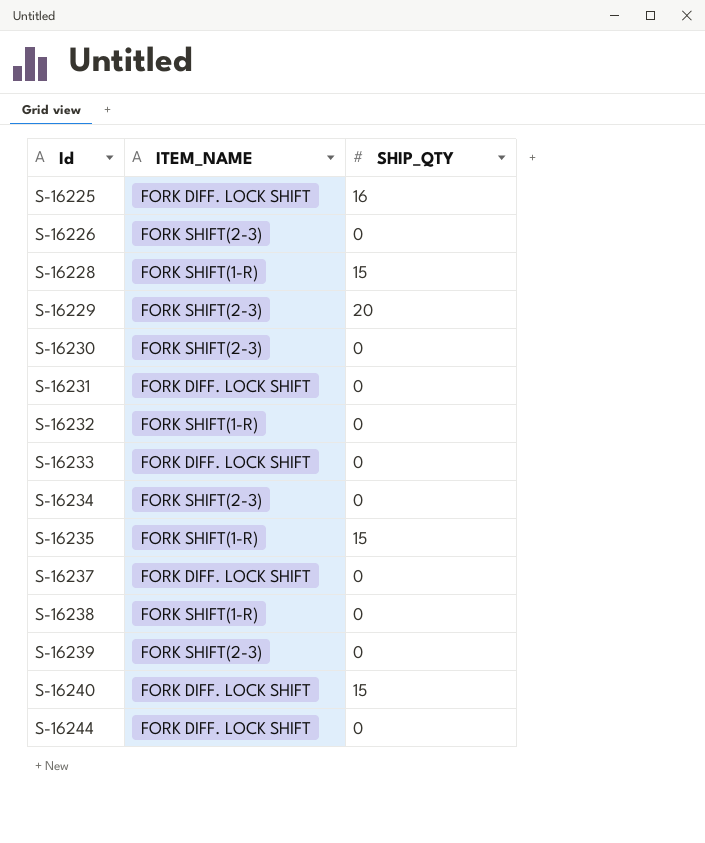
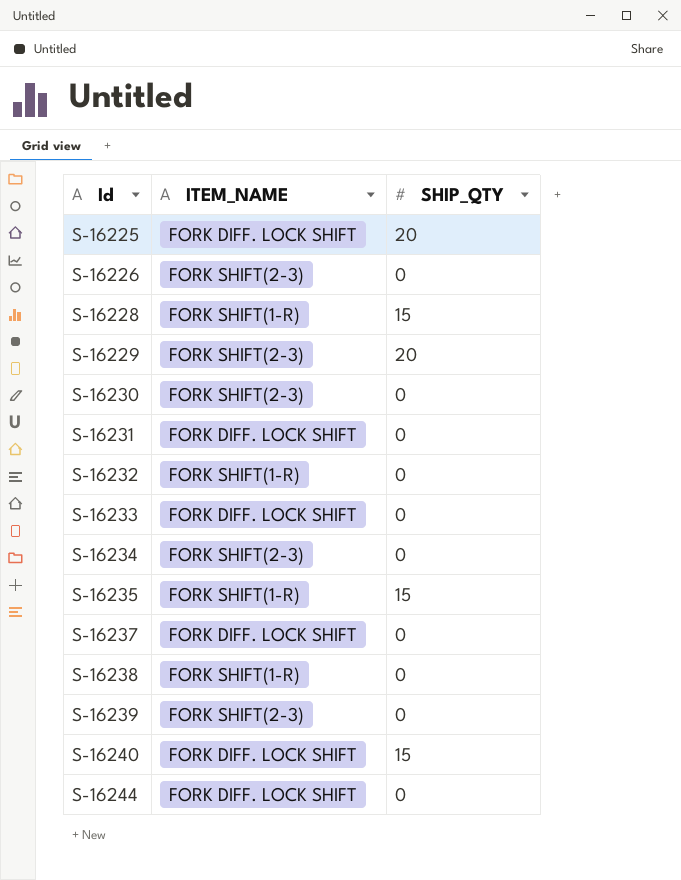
S-16225 | SHIP_QTY: 16 -> 20

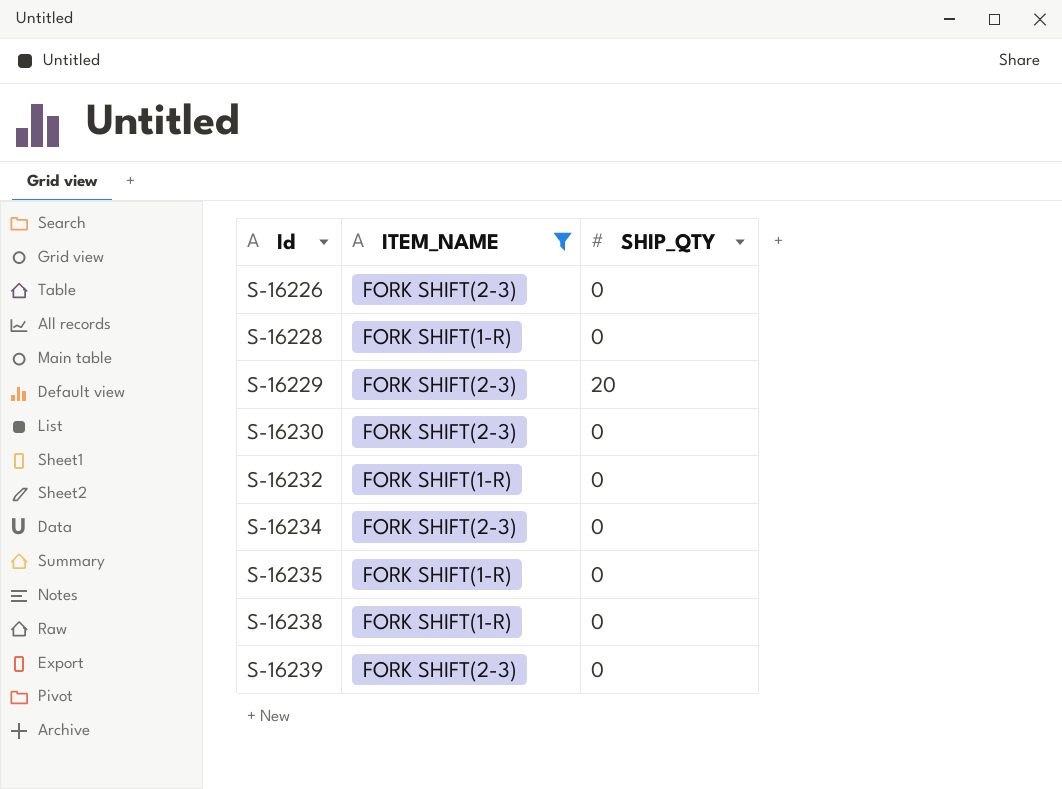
filter: none -> ITEM_NAME != FORK DIFF. LOCK SHIFT
S-16228 | SHIP_QTY: 15 -> 0
S-16235 | SHIP_QTY: 15 -> 0

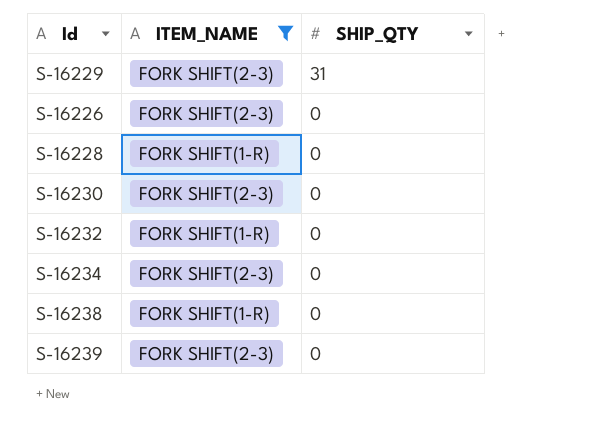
row order: Id ascending -> SHIP_QTY descending
row S-16235: FORK SHIFT(1-R) | 0 -> none
S-16229 | SHIP_QTY: 20 -> 31

